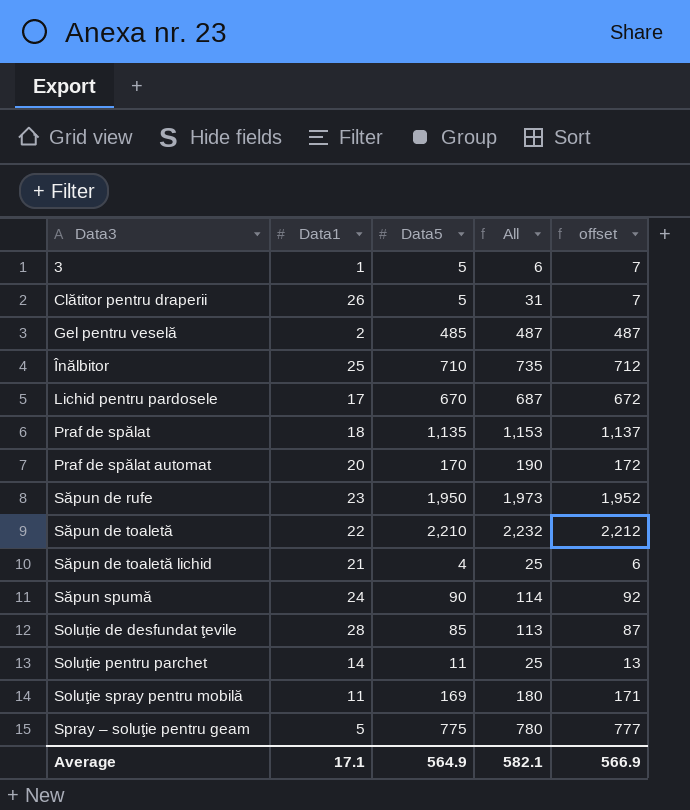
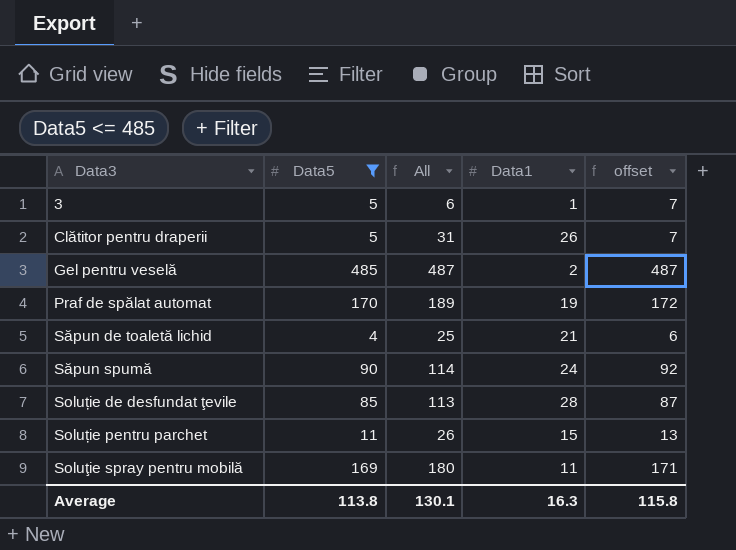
filter: none -> Data5 <= 485
column Data1 | position: 2 -> 4
Praf de spălat automat | All: 190 -> 189
Praf de spălat automat | Data1: 20 -> 19
Soluție pentru parchet | All: 25 -> 26
Soluție pentru parchet | Data1: 14 -> 15
Average | Data5: 564.9 -> 113.8
Average | All: 582.1 -> 130.1
Average | Data1: 17.1 -> 16.3
Average | offset: 566.9 -> 115.8

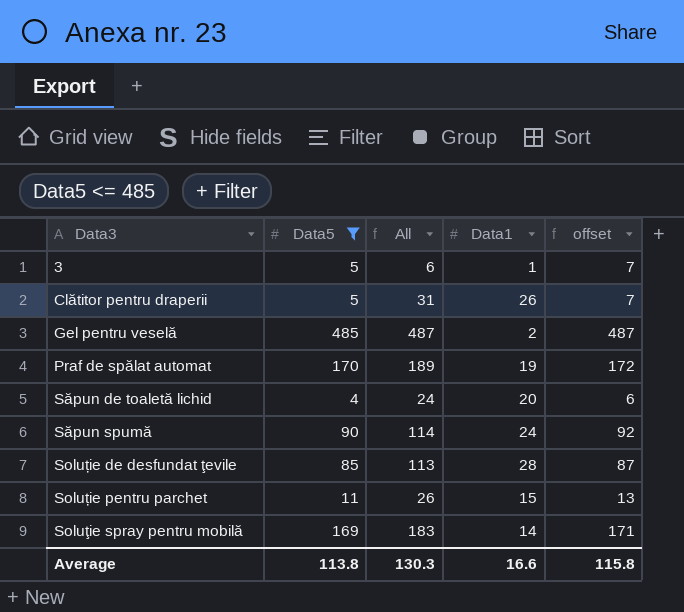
Săpun de toaletă lichid | All: 25 -> 24
Săpun de toaletă lichid | Data1: 21 -> 20
Soluţie spray pentru mobilă | All: 180 -> 183
Soluţie spray pentru mobilă | Data1: 11 -> 14
Average | All: 130.1 -> 130.3
Average | Data1: 16.3 -> 16.6

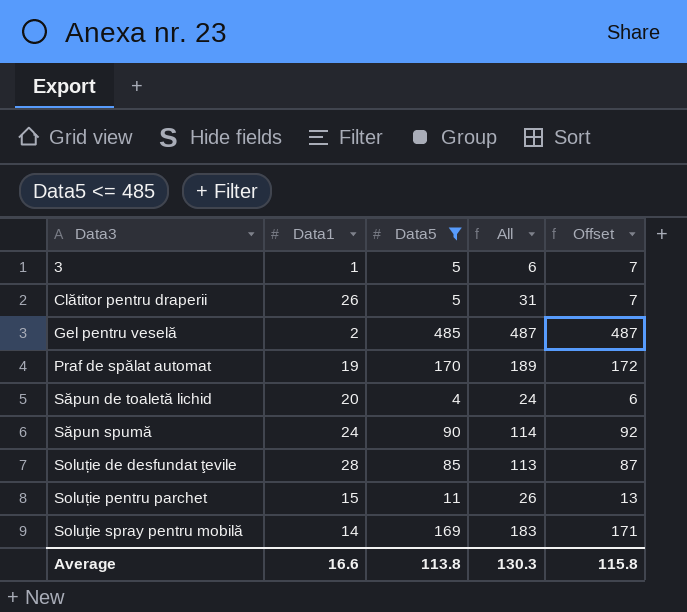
column Data1 | position: 4 -> 2
column name: offset -> Offset

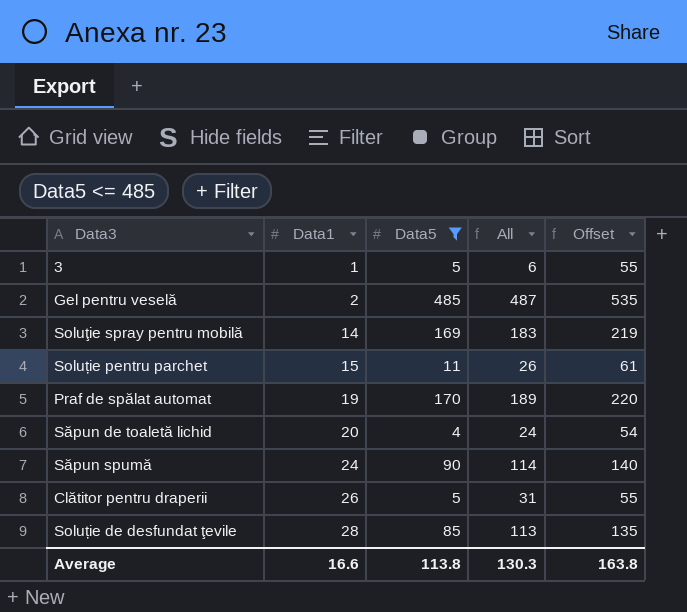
row order: Data3 ascending -> Data1 ascending
column Offset | formula: [Data5] + 2 -> [Data5] + 50
Average | Offset: 115.8 -> 163.8

